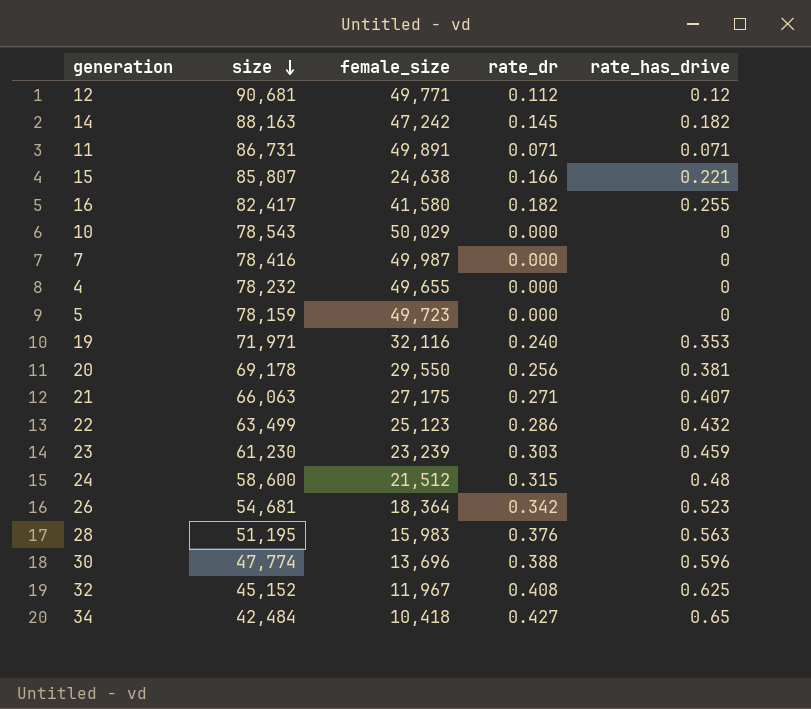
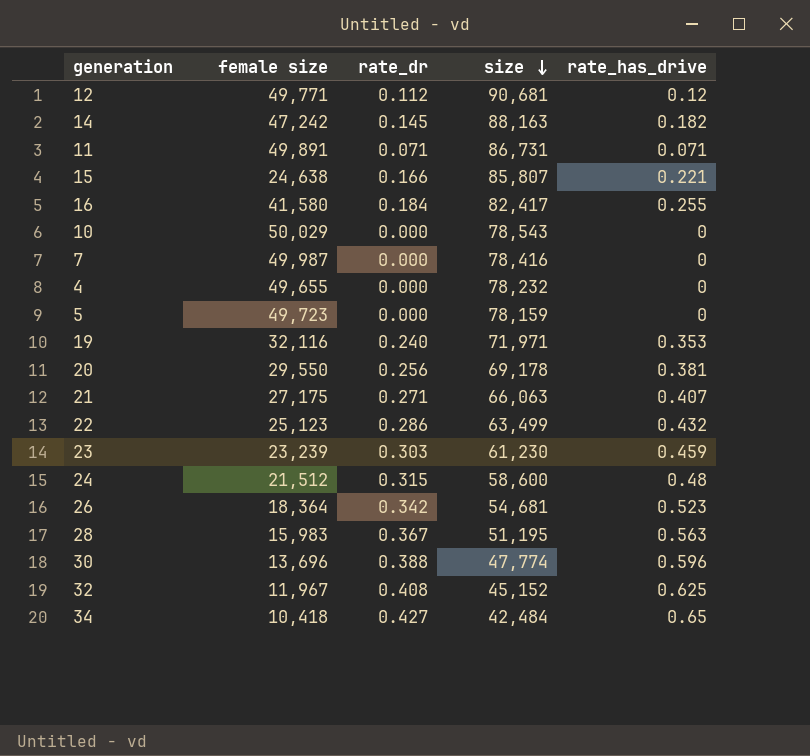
column name: female_size -> female size
column size | position: 2 -> 4
16 | rate_dr: 0.182 -> 0.184
28 | rate_dr: 0.376 -> 0.367

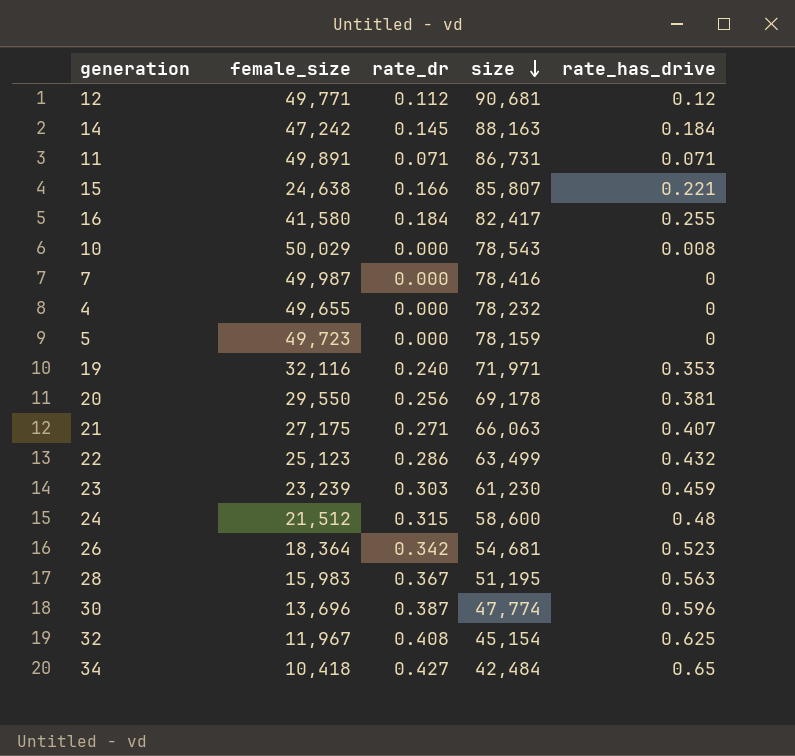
column name: female size -> female_size
14 | rate_has_drive: 0.182 -> 0.184
10 | rate_has_drive: 0 -> 0.008
30 | rate_dr: 0.388 -> 0.387
32 | size: 45,152 -> 45,154

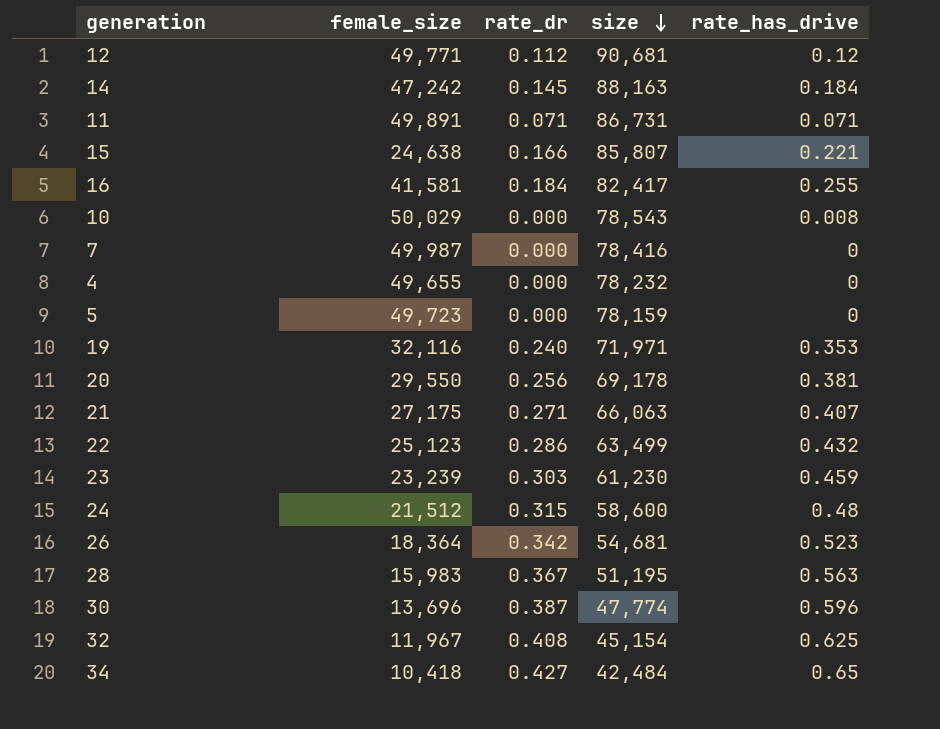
16 | female_size: 41,580 -> 41,581

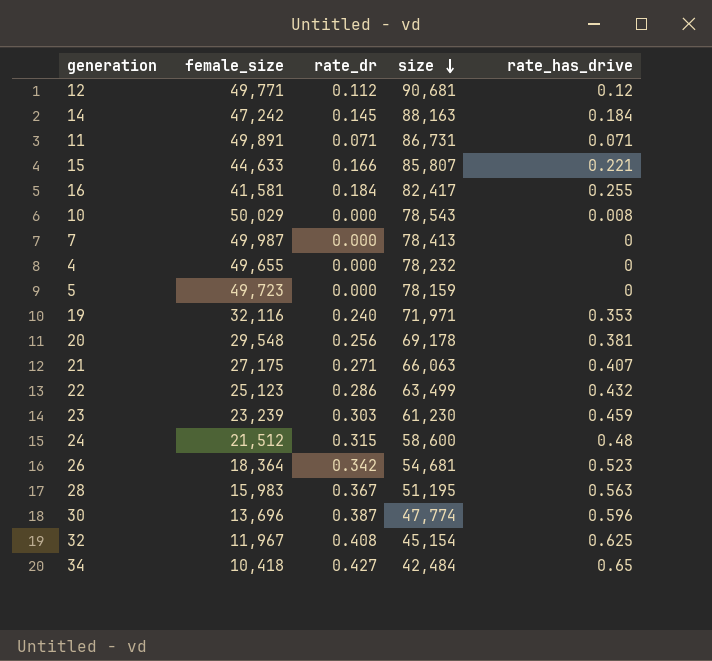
15 | female_size: 24,638 -> 44,633
7 | size: 78,416 -> 78,413
20 | female_size: 29,550 -> 29,548

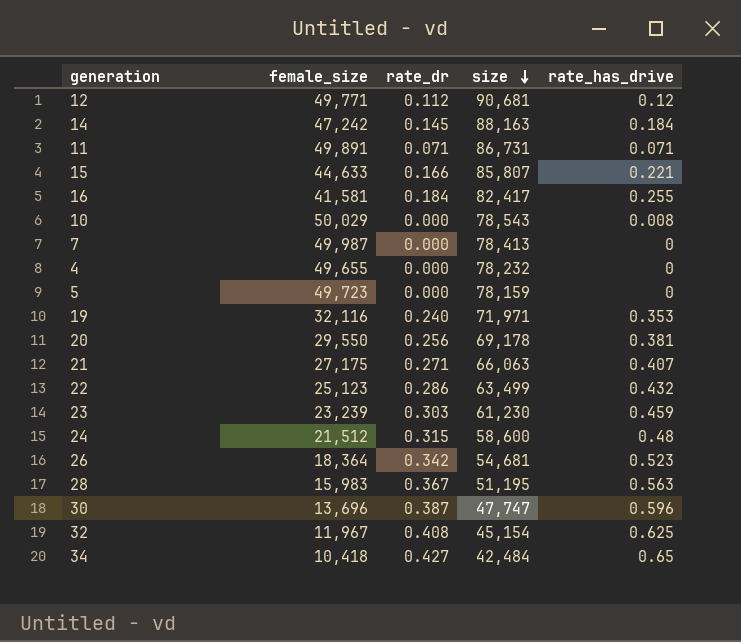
20 | female_size: 29,548 -> 29,550
30 | size: 47,774 -> 47,747

